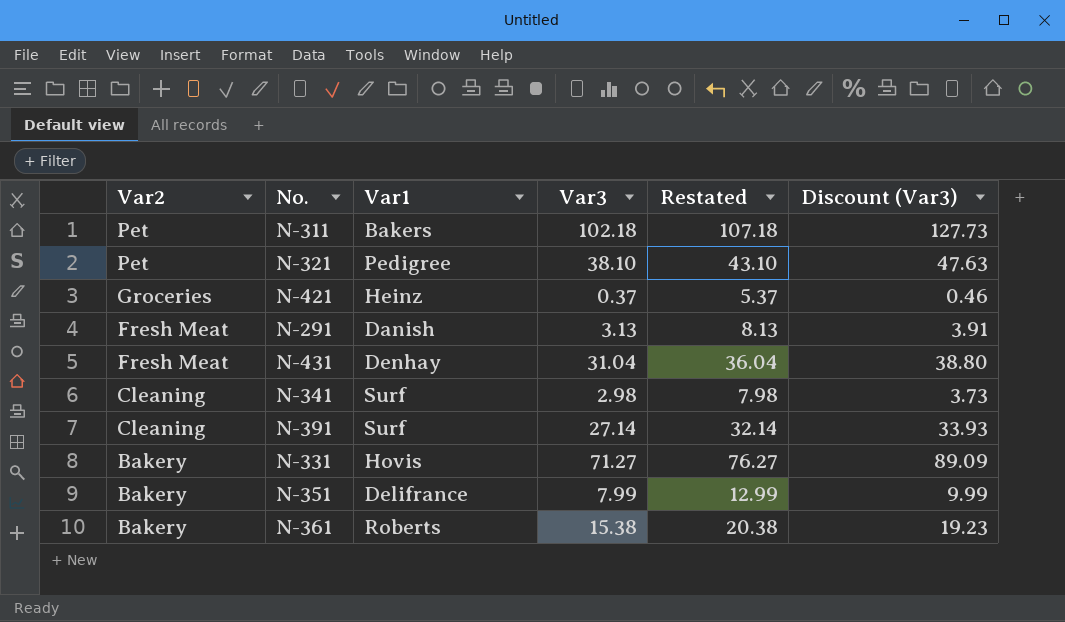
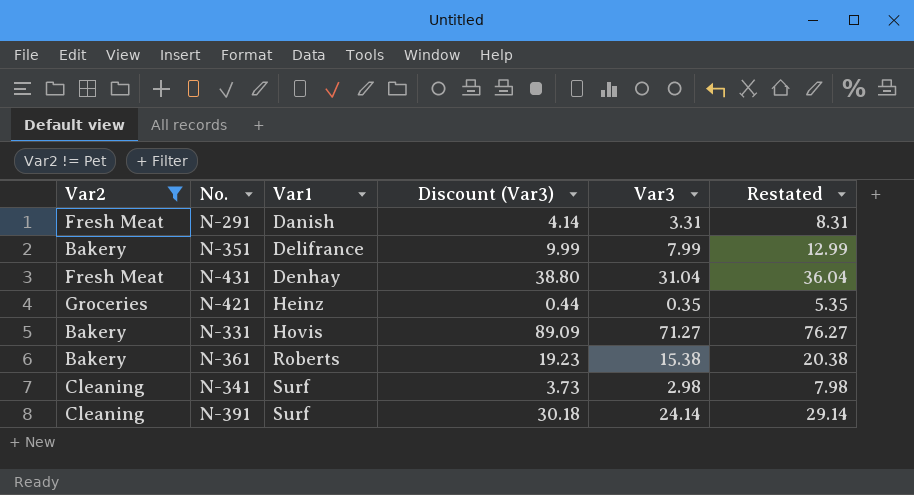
filter: none -> Var2 != Pet
row order: Var2 descending -> Var1 ascending
column Discount (Var3) | position: 6 -> 4
N-291 | Discount (Var3): 3.91 -> 4.14
N-291 | Var3: 3.13 -> 3.31
N-291 | Restated: 8.13 -> 8.31
N-421 | Discount (Var3): 0.46 -> 0.44
N-421 | Var3: 0.37 -> 0.35
N-421 | Restated: 5.37 -> 5.35
N-391 | Discount (Var3): 33.93 -> 30.18
N-391 | Var3: 27.14 -> 24.14
N-391 | Restated: 32.14 -> 29.14

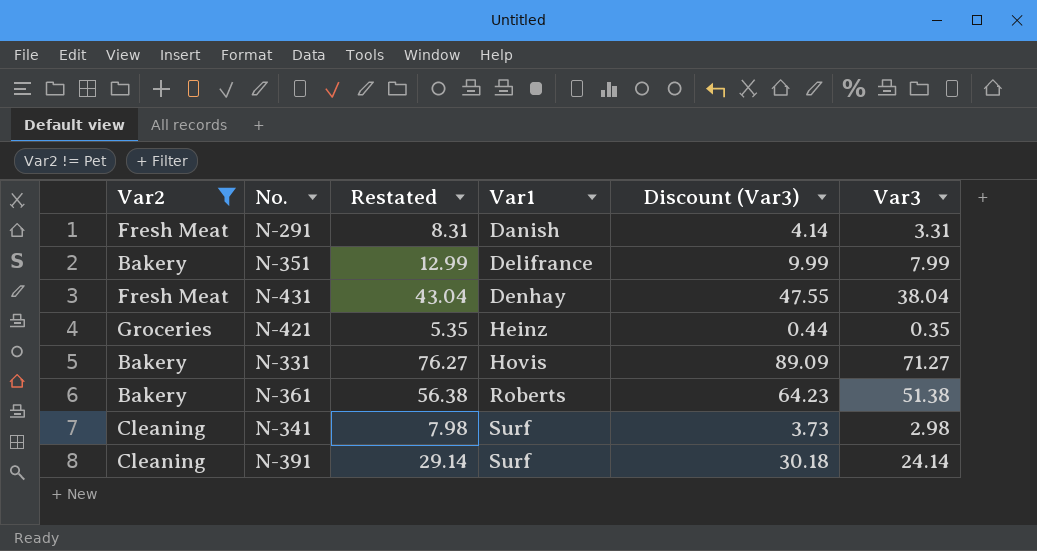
column Restated | position: 6 -> 3
N-431 | Restated: 36.04 -> 43.04
N-431 | Discount (Var3): 38.80 -> 47.55
N-431 | Var3: 31.04 -> 38.04
N-361 | Restated: 20.38 -> 56.38
N-361 | Discount (Var3): 19.23 -> 64.23
N-361 | Var3: 15.38 -> 51.38

